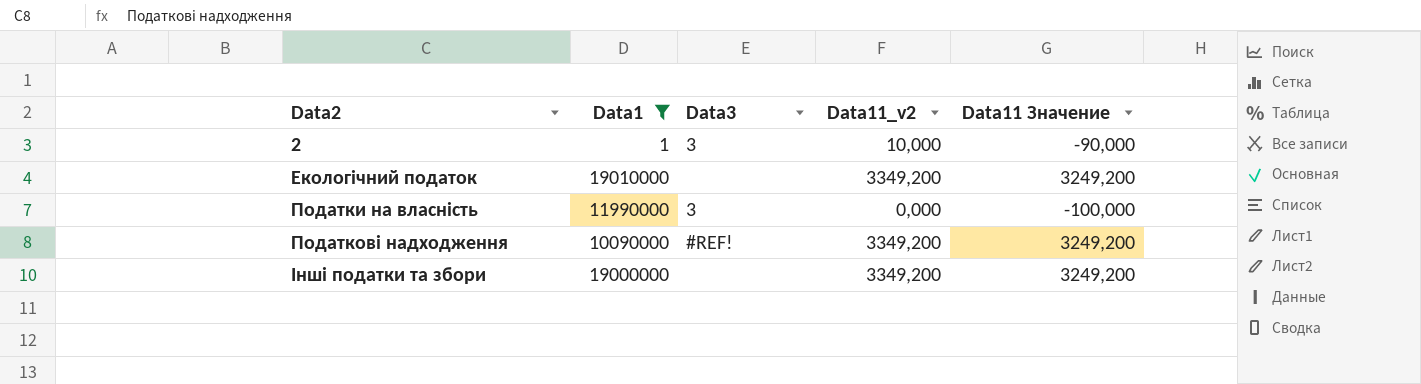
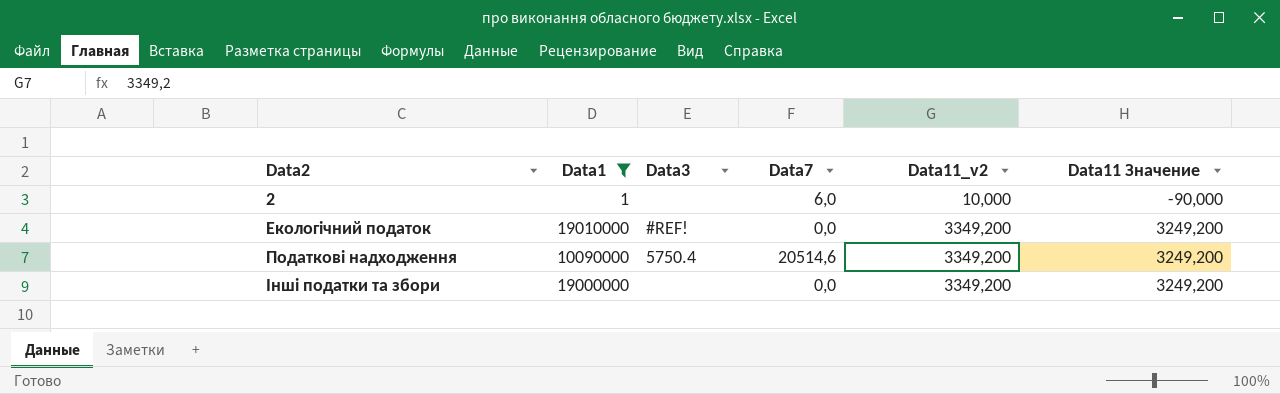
column Data7 | position: none -> 4
row Податки на власність: 11990000 | 3 | 0,000 | -100,000 -> none
2 | Data3: 3 -> none
Екологічний податок | Data3: none -> #REF!
Податкові надходження | Data3: #REF! -> 5750.4

